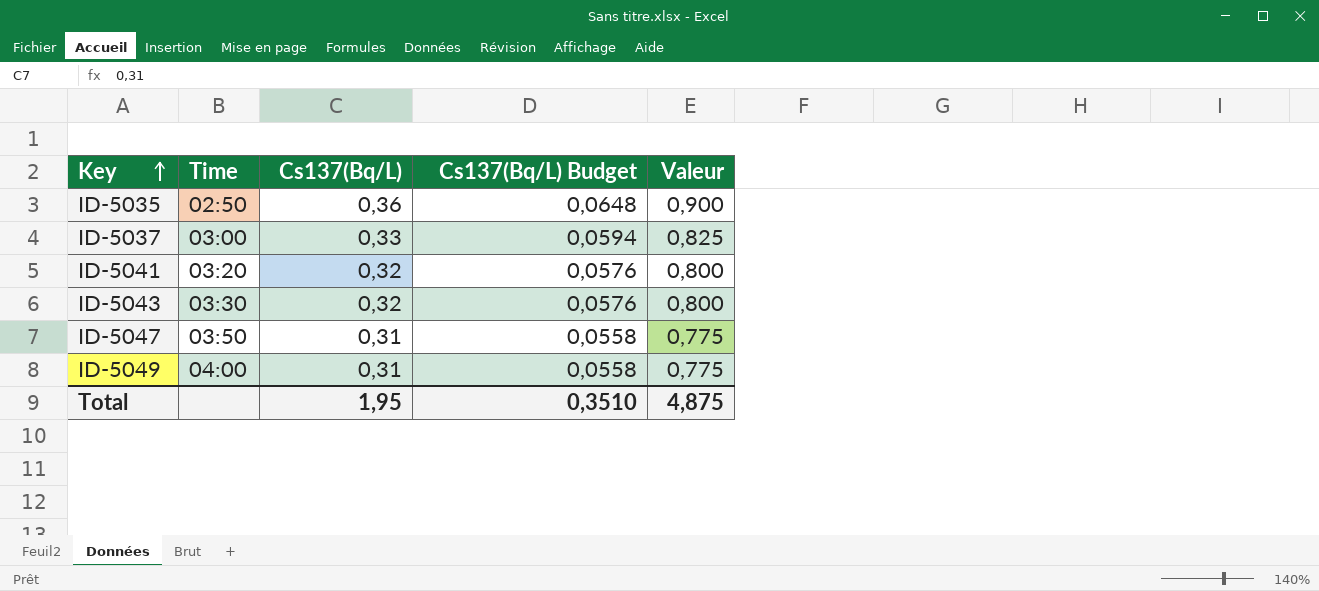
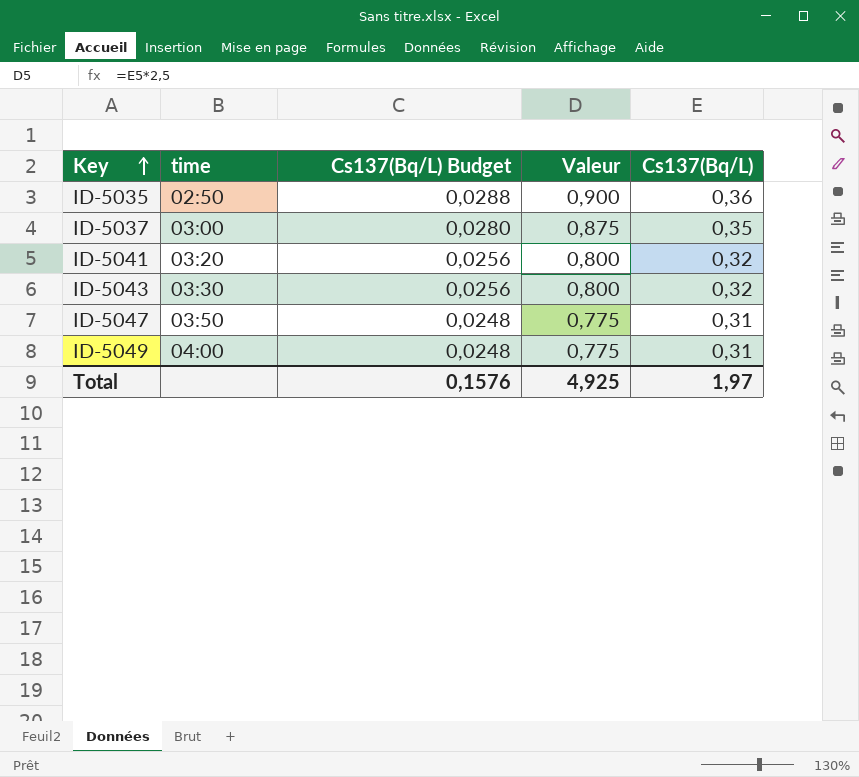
column name: Time -> time
column Cs137(Bq/L) Budget | formula: [Cs137(Bq/L)] * 0,18 -> [Cs137(Bq/L)] * 0,08
column Cs137(Bq/L) | position: 3 -> 5
ID-5037 | Valeur: 0,825 -> 0,875
ID-5037 | Cs137(Bq/L): 0,33 -> 0,35
Total | Cs137(Bq/L) Budget: 0,3510 -> 0,1576
Total | Valeur: 4,875 -> 4,925
Total | Cs137(Bq/L): 1,95 -> 1,97

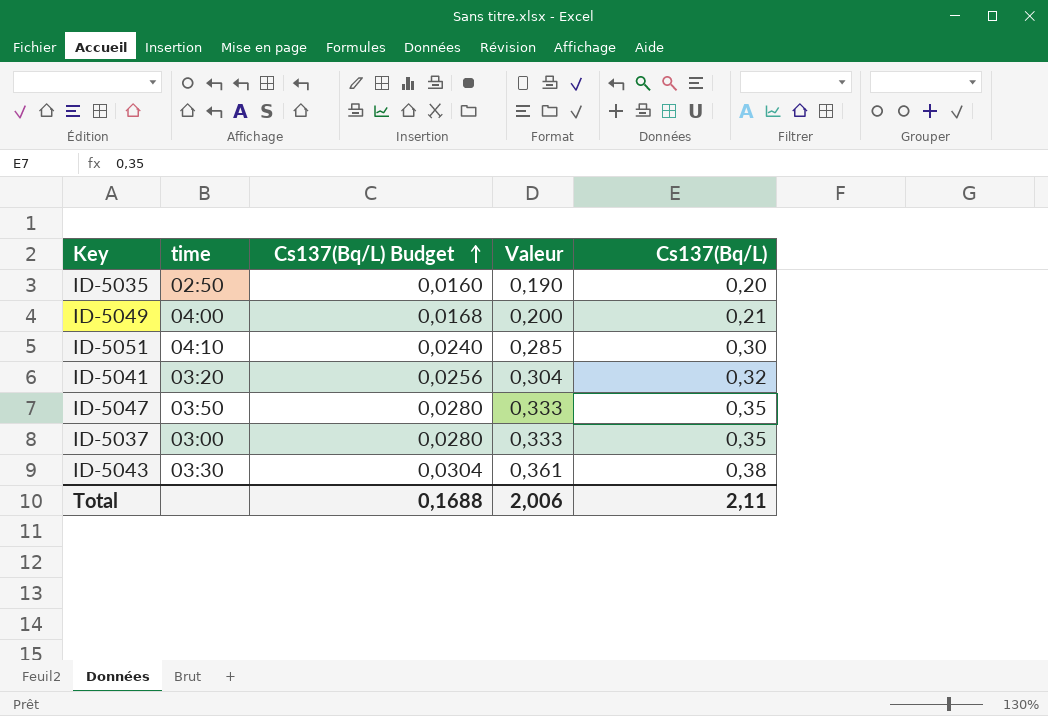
row order: Key ascending -> Cs137(Bq/L) Budget ascending
column Valeur | formula: [Cs137(Bq/L)] * 2,5 -> [Cs137(Bq/L)] * 0,95
ID-5035 | Cs137(Bq/L) Budget: 0,0288 -> 0,0160
ID-5035 | Cs137(Bq/L): 0,36 -> 0,20
ID-5049 | Cs137(Bq/L) Budget: 0,0248 -> 0,0168
ID-5049 | Cs137(Bq/L): 0,31 -> 0,21
row ID-5051: none -> 04:10 | 0,0240 | 0,285 | 0,30
ID-5047 | Cs137(Bq/L) Budget: 0,0248 -> 0,0280
ID-5047 | Cs137(Bq/L): 0,31 -> 0,35
ID-5043 | Cs137(Bq/L) Budget: 0,0256 -> 0,0304
ID-5043 | Cs137(Bq/L): 0,32 -> 0,38
Total | Cs137(Bq/L) Budget: 0,1576 -> 0,1688
Total | Valeur: 4,925 -> 2,006
Total | Cs137(Bq/L): 1,97 -> 2,11

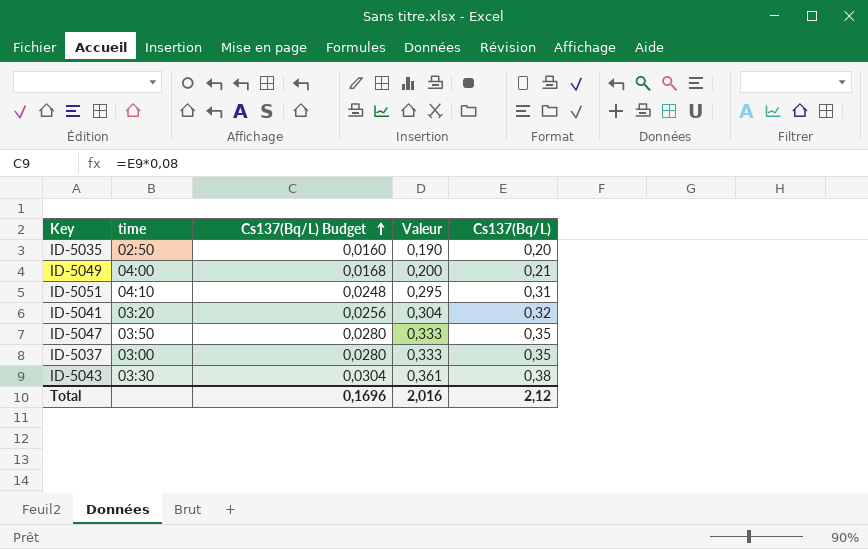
ID-5051 | Cs137(Bq/L) Budget: 0,0240 -> 0,0248
ID-5051 | Valeur: 0,285 -> 0,295
ID-5051 | Cs137(Bq/L): 0,30 -> 0,31
Total | Cs137(Bq/L) Budget: 0,1688 -> 0,1696
Total | Valeur: 2,006 -> 2,016
Total | Cs137(Bq/L): 2,11 -> 2,12

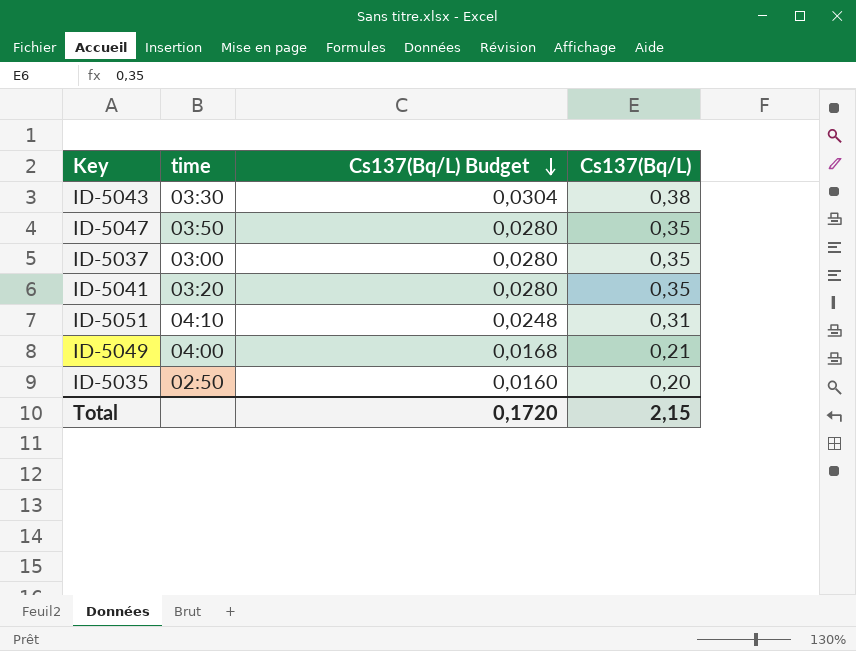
row order: Cs137(Bq/L) Budget ascending -> Cs137(Bq/L) Budget descending
column Valeur | formula: [Cs137(Bq/L)] * 0,95 -> none
ID-5041 | Cs137(Bq/L) Budget: 0,0256 -> 0,0280
ID-5041 | Cs137(Bq/L): 0,32 -> 0,35
Total | Cs137(Bq/L) Budget: 0,1696 -> 0,1720
Total | Cs137(Bq/L): 2,12 -> 2,15

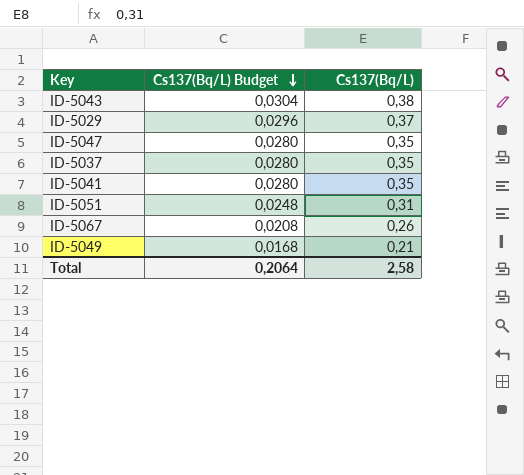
column time | position: 2 -> none
row ID-5035: 02:50 | 0,0160 | 0,20 -> none
row ID-5029: none -> 0,0296 | 0,37
row ID-5067: none -> 0,0208 | 0,26
Total | Cs137(Bq/L) Budget: 0,1720 -> 0,2064
Total | Cs137(Bq/L): 2,15 -> 2,58

